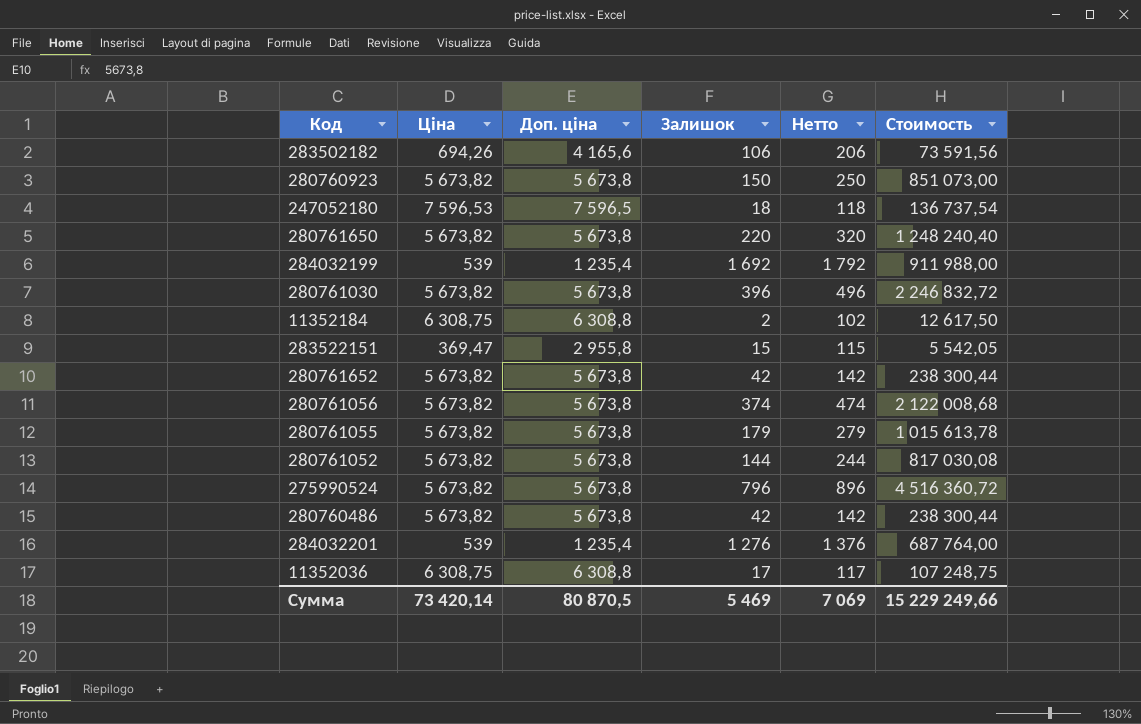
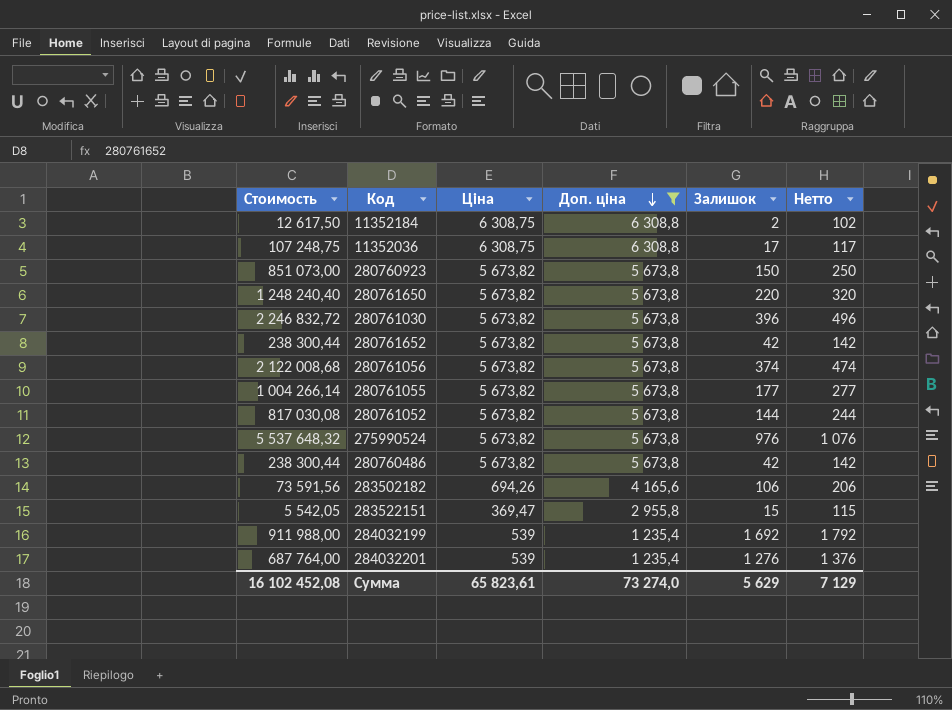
filter: none -> Доп. ціна != 7 596,5
row order: none -> Доп. ціна descending
column Стоимость | position: 6 -> 1
280761055 | Стоимость: 1 015 613,78 -> 1 004 266,14
280761055 | Залишок: 179 -> 177
280761055 | Нетто: 279 -> 277
275990524 | Стоимость: 4 516 360,72 -> 5 537 648,32
275990524 | Залишок: 796 -> 976
275990524 | Нетто: 896 -> 1 076
Сумма | Стоимость: 15 229 249,66 -> 16 102 452,08
Сумма | Ціна: 73 420,14 -> 65 823,61
Сумма | Доп. ціна: 80 870,5 -> 73 274,0
Сумма | Залишок: 5 469 -> 5 629
Сумма | Нетто: 7 069 -> 7 129

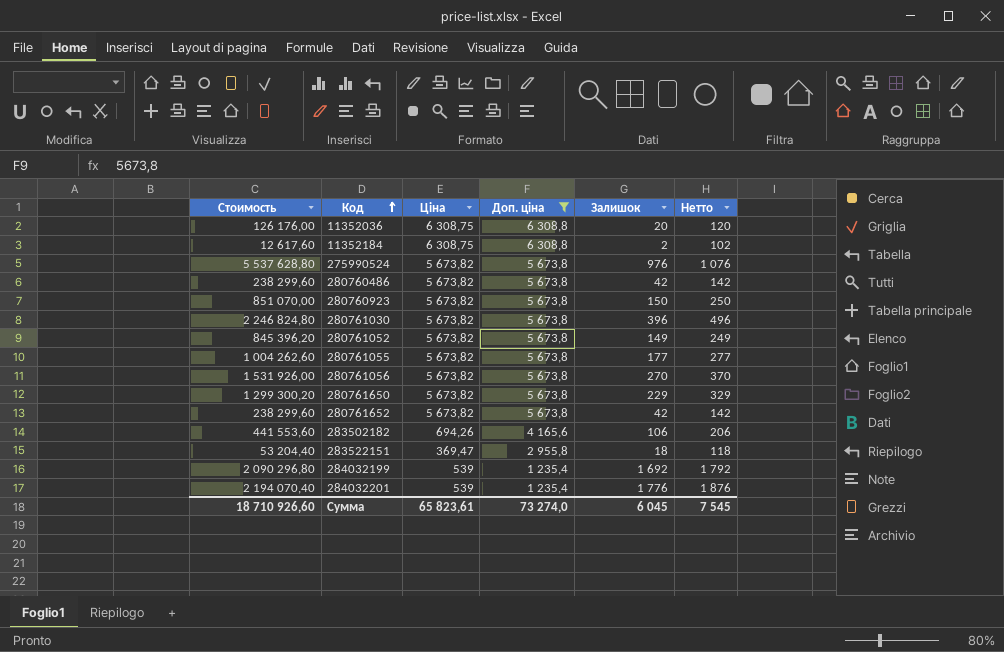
row order: Доп. ціна descending -> Код ascending
column Стоимость | formula: [Ціна] * [Залишок] -> [Доп. ціна] * [Залишок]
11352036 | Залишок: 17 -> 20
11352036 | Нетто: 117 -> 120
280761052 | Залишок: 144 -> 149
280761052 | Нетто: 244 -> 249
280761056 | Залишок: 374 -> 270
280761056 | Нетто: 474 -> 370
280761650 | Залишок: 220 -> 229
280761650 | Нетто: 320 -> 329
283522151 | Залишок: 15 -> 18
283522151 | Нетто: 115 -> 118
284032201 | Залишок: 1 276 -> 1 776
284032201 | Нетто: 1 376 -> 1 876
Сумма | Стоимость: 16 102 452,08 -> 18 710 926,60
Сумма | Залишок: 5 629 -> 6 045
Сумма | Нетто: 7 129 -> 7 545

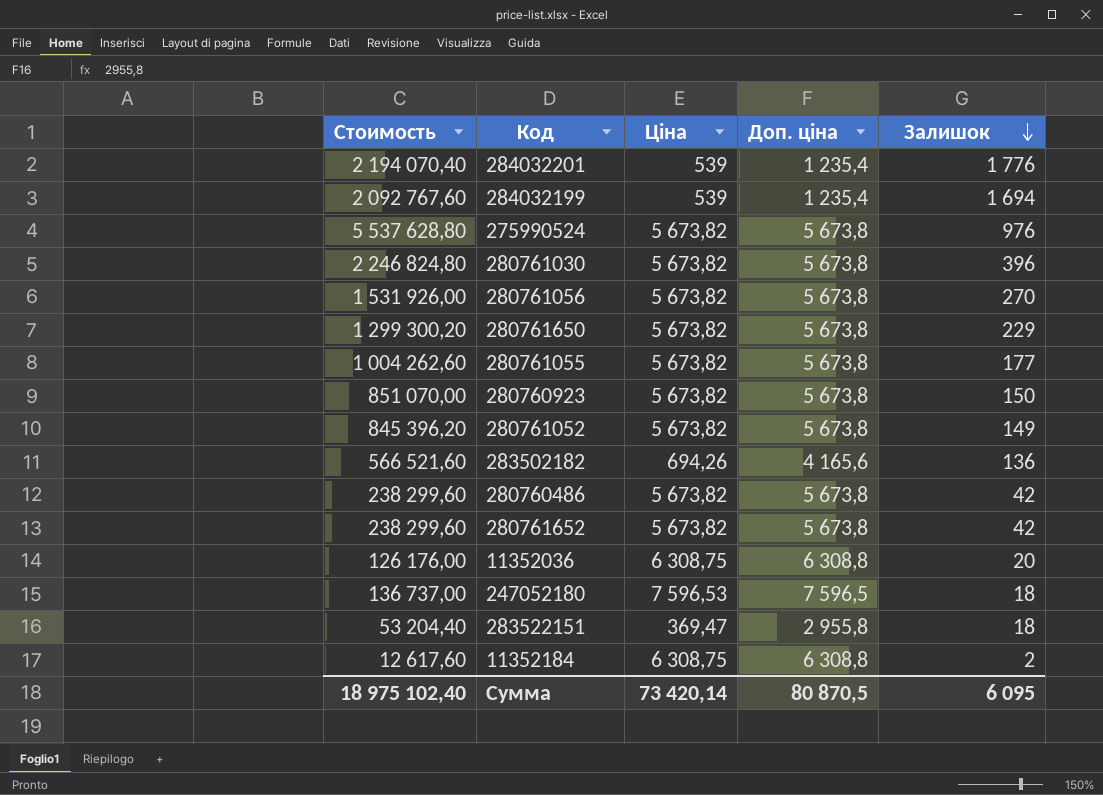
filter: Доп. ціна != 7 596,5 -> none
row order: Код ascending -> Залишок descending
column Нетто | formula: [Залишок] + 100 -> none
284032199 | Стоимость: 2 090 296,80 -> 2 092 767,60
284032199 | Залишок: 1 692 -> 1 694
283502182 | Стоимость: 441 553,60 -> 566 521,60
283502182 | Залишок: 106 -> 136
Сумма | Стоимость: 18 710 926,60 -> 18 975 102,40
Сумма | Ціна: 65 823,61 -> 73 420,14
Сумма | Доп. ціна: 73 274,0 -> 80 870,5
Сумма | Залишок: 6 045 -> 6 095

